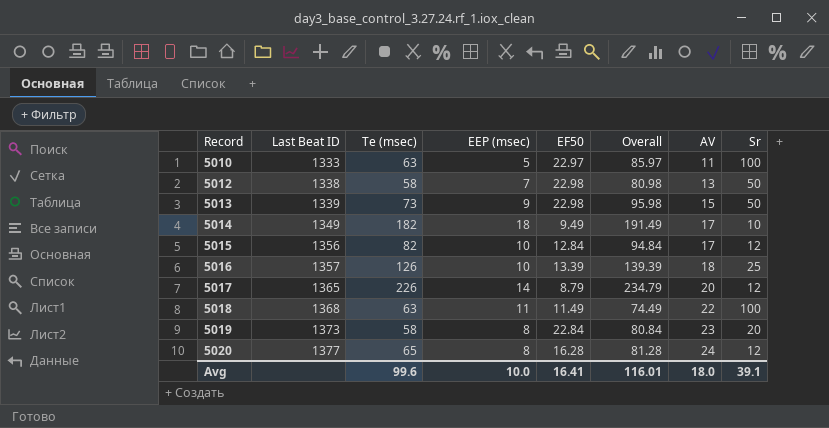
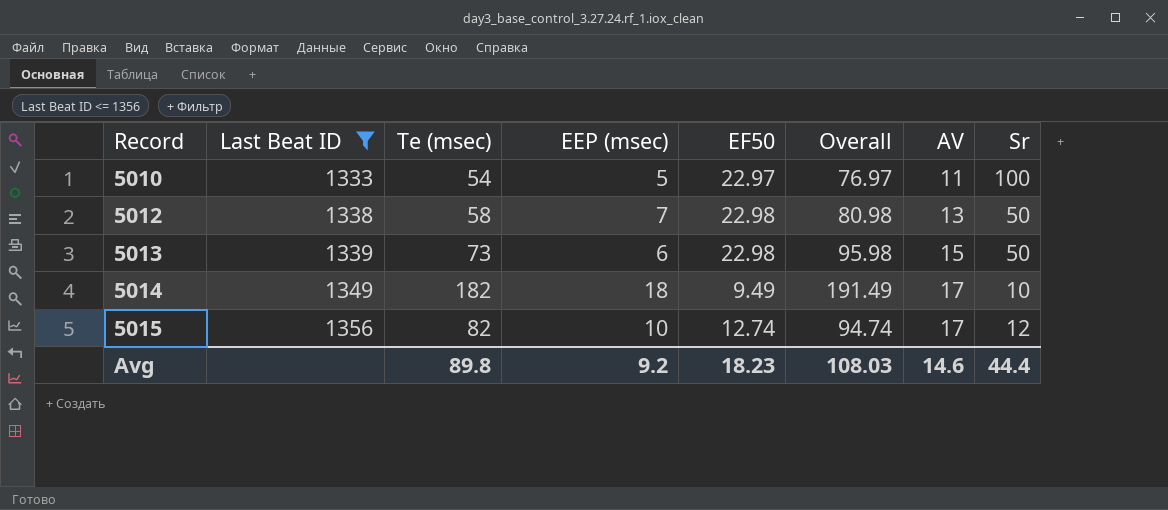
filter: none -> Last Beat ID <= 1356
5010 | Te (msec): 63 -> 54
5010 | Overall: 85.97 -> 76.97
5013 | EEP (msec): 9 -> 6
5015 | EF50: 12.84 -> 12.74
5015 | Overall: 94.84 -> 94.74
Avg | Te (msec): 99.6 -> 89.8
Avg | EEP (msec): 10.0 -> 9.2
Avg | EF50: 16.41 -> 18.23
Avg | Overall: 116.01 -> 108.03
Avg | AV: 18.0 -> 14.6
Avg | Sr: 39.1 -> 44.4

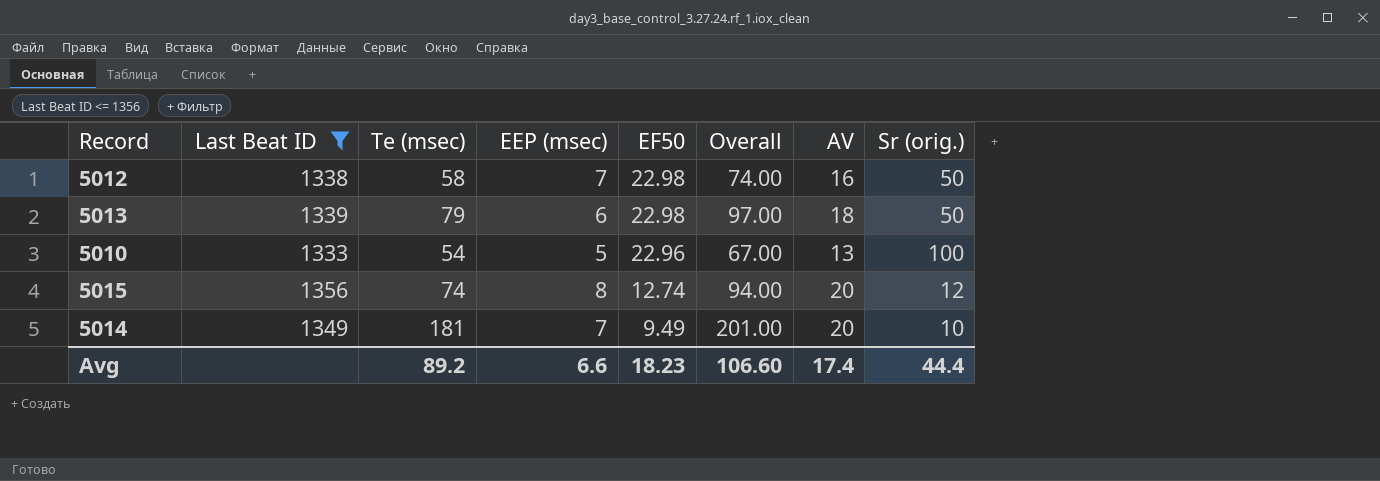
row order: Record ascending -> EF50 descending
column Overall | formula: [Te (msec)] + [EF50] -> [Te (msec)] + [AV]
column name: Sr -> Sr (orig.)
5012 | AV: 13 -> 16
5013 | Te (msec): 73 -> 79
5013 | AV: 15 -> 18
5010 | EF50: 22.97 -> 22.96
5010 | AV: 11 -> 13
5015 | Te (msec): 82 -> 74
5015 | EEP (msec): 10 -> 8
5015 | AV: 17 -> 20
5014 | Te (msec): 182 -> 181
5014 | EEP (msec): 18 -> 7
5014 | AV: 17 -> 20
Avg | Te (msec): 89.8 -> 89.2
Avg | EEP (msec): 9.2 -> 6.6
Avg | Overall: 108.03 -> 106.60
Avg | AV: 14.6 -> 17.4

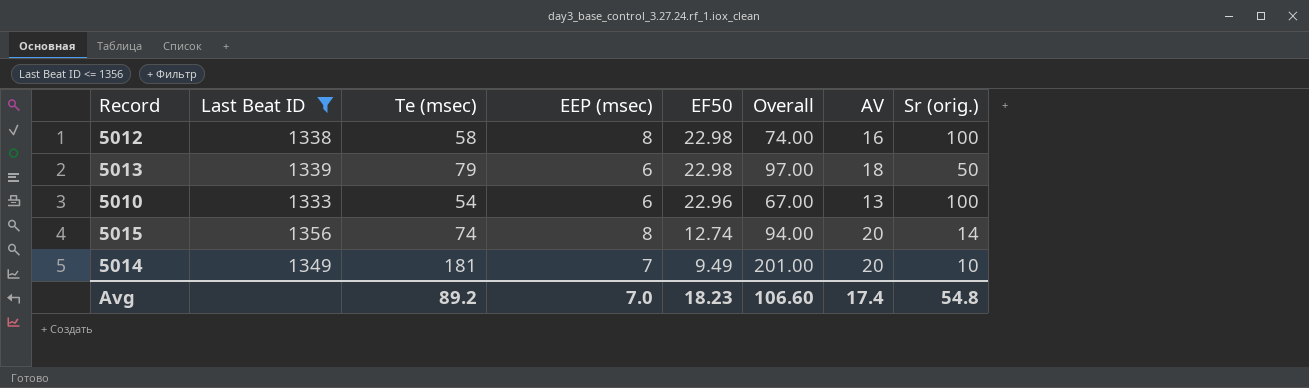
5012 | EEP (msec): 7 -> 8
5012 | Sr (orig.): 50 -> 100
5010 | EEP (msec): 5 -> 6
5015 | Sr (orig.): 12 -> 14
Avg | EEP (msec): 6.6 -> 7.0
Avg | Sr (orig.): 44.4 -> 54.8

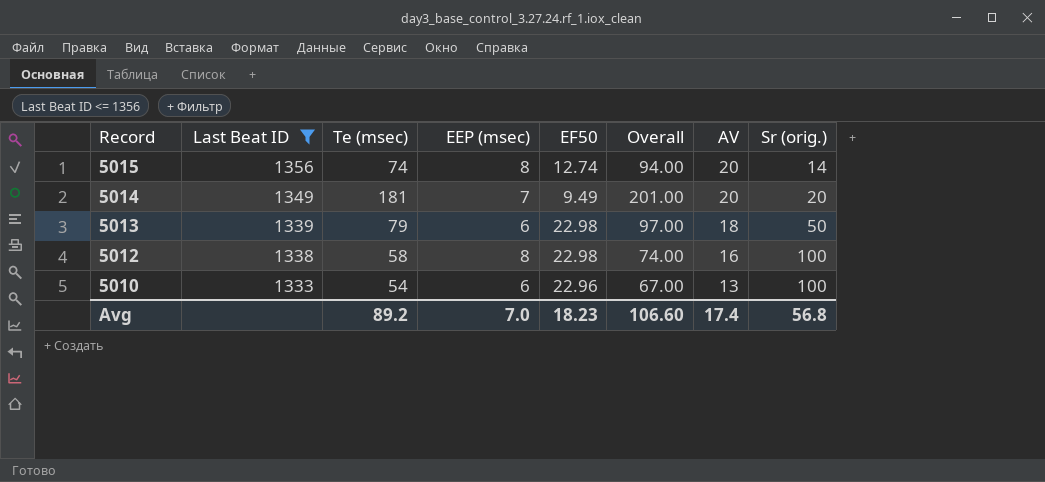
row order: EF50 descending -> Record descending
5014 | Sr (orig.): 10 -> 20
Avg | Sr (orig.): 54.8 -> 56.8

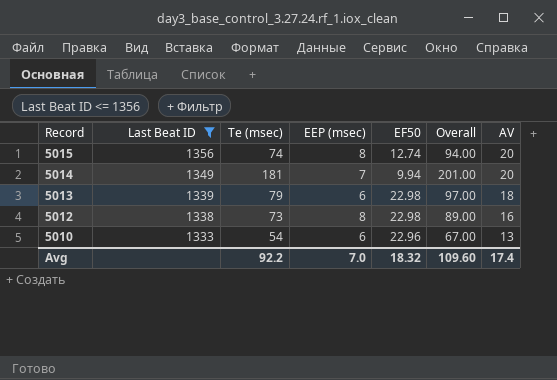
column Sr (orig.) | position: 8 -> none
5014 | EF50: 9.49 -> 9.94
5012 | Te (msec): 58 -> 73
5012 | Overall: 74.00 -> 89.00
Avg | Te (msec): 89.2 -> 92.2
Avg | EF50: 18.23 -> 18.32
Avg | Overall: 106.60 -> 109.60

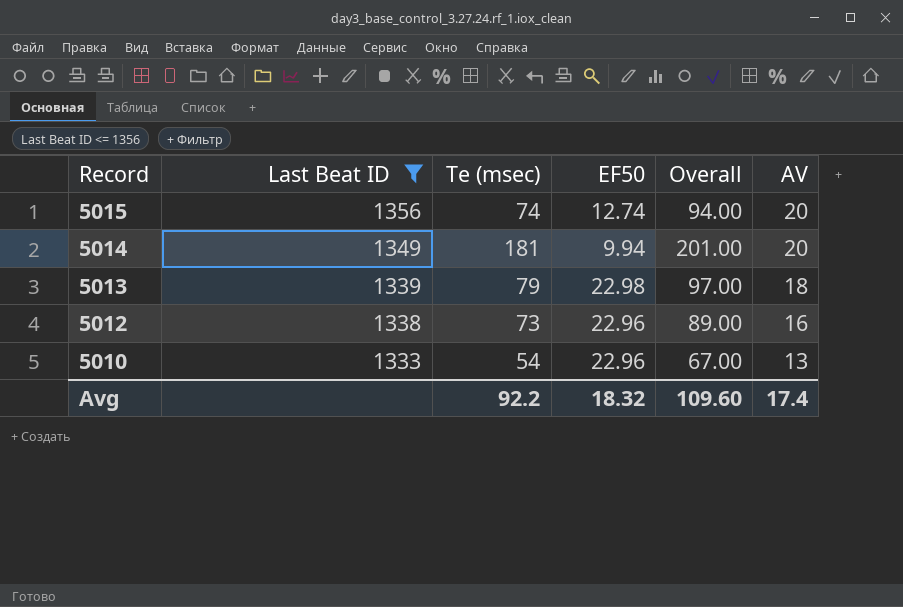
column EEP (msec) | position: 4 -> none
5012 | EF50: 22.98 -> 22.96

